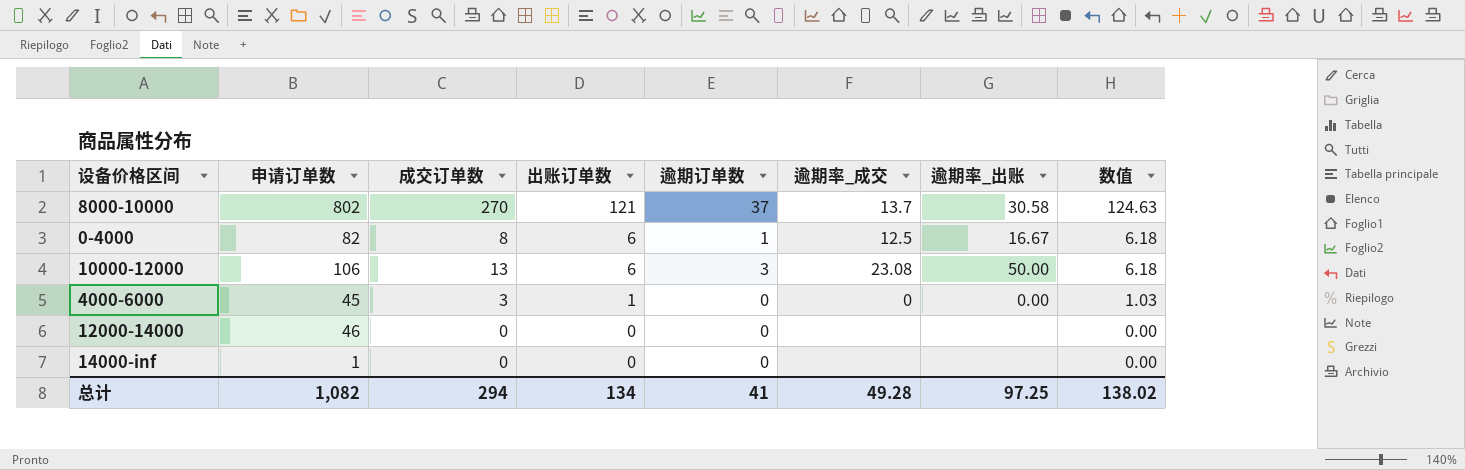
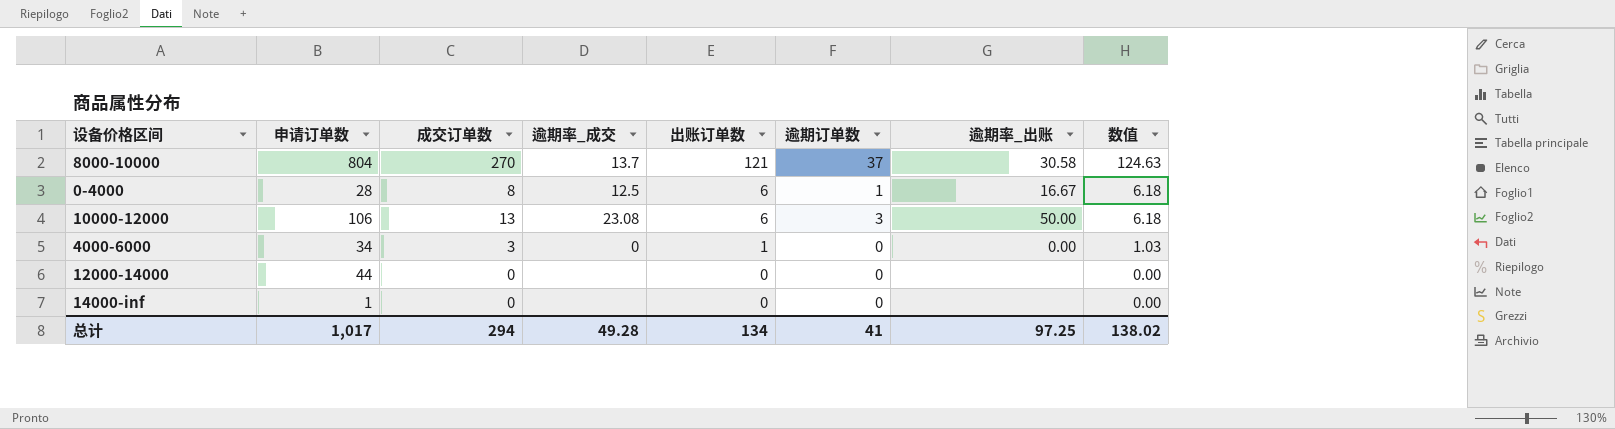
column 逾期率_成交 | position: 6 -> 4
8000-10000 | 申请订单数: 802 -> 804
0-4000 | 申请订单数: 82 -> 28
4000-6000 | 申请订单数: 45 -> 34
12000-14000 | 申请订单数: 46 -> 44
总计 | 申请订单数: 1,082 -> 1,017

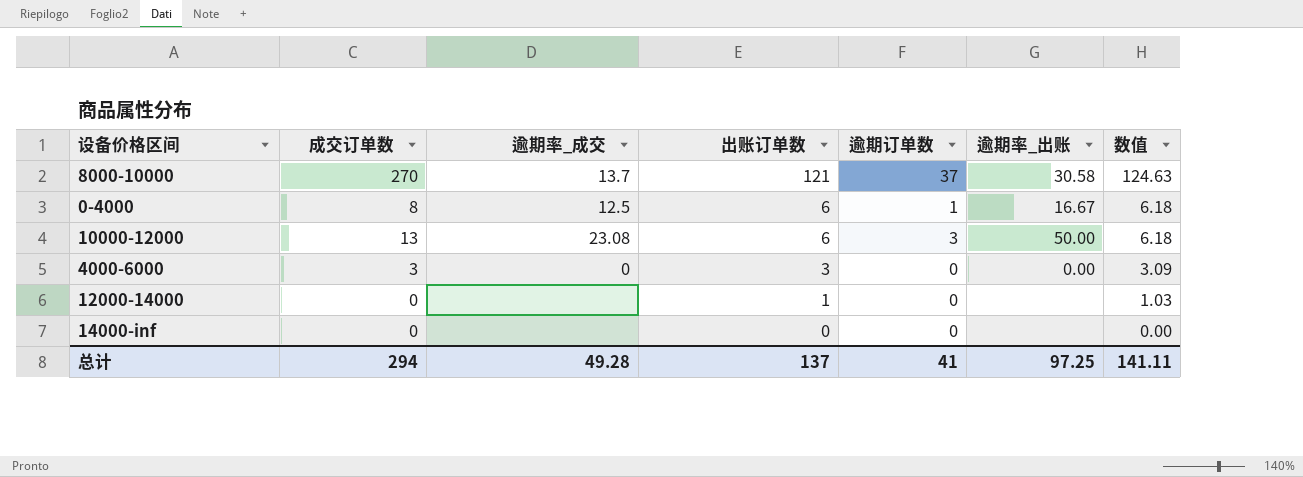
column 申请订单数 | position: 2 -> none
4000-6000 | 出账订单数: 1 -> 3
4000-6000 | 数值: 1.03 -> 3.09
12000-14000 | 出账订单数: 0 -> 1
12000-14000 | 数值: 0.00 -> 1.03
总计 | 出账订单数: 134 -> 137
总计 | 数值: 138.02 -> 141.11

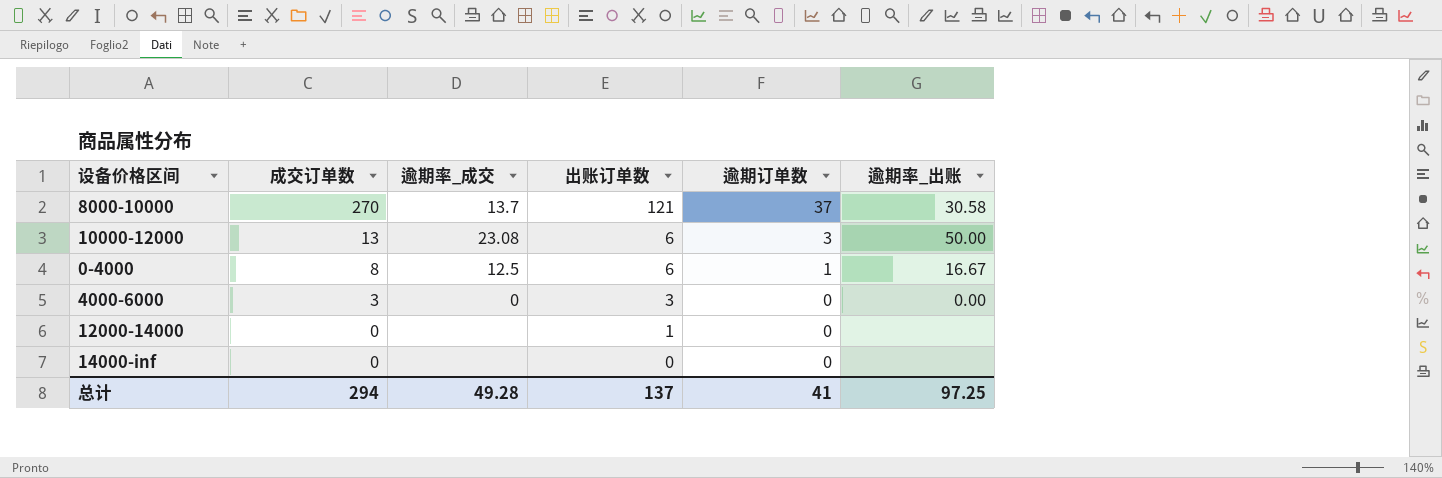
row order: 出账订单数 descending -> 成交订单数 descending
column 数值 | formula: [出账订单数] * 1.03 -> none

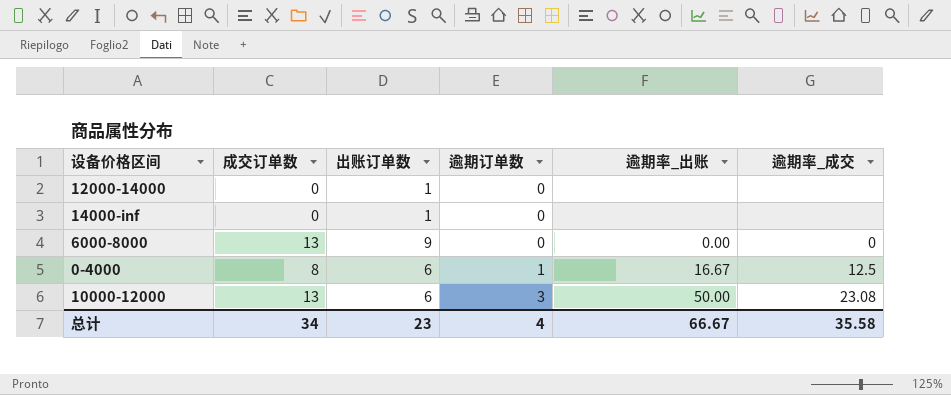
row order: 成交订单数 descending -> 逾期订单数 ascending
column 逾期率_成交 | position: 3 -> 6
row 8000-10000: 270 | 13.7 | 121 | 37 | 30.58 -> none
row 4000-6000: 3 | 0 | 3 | 0 | 0.00 -> none
14000-inf | 出账订单数: 0 -> 1
row 6000-8000: none -> 13 | 9 | 0 | 0.00 | 0
总计 | 成交订单数: 294 -> 34
总计 | 出账订单数: 137 -> 23
总计 | 逾期订单数: 41 -> 4
总计 | 逾期率_出账: 97.25 -> 66.67
总计 | 逾期率_成交: 49.28 -> 35.58

